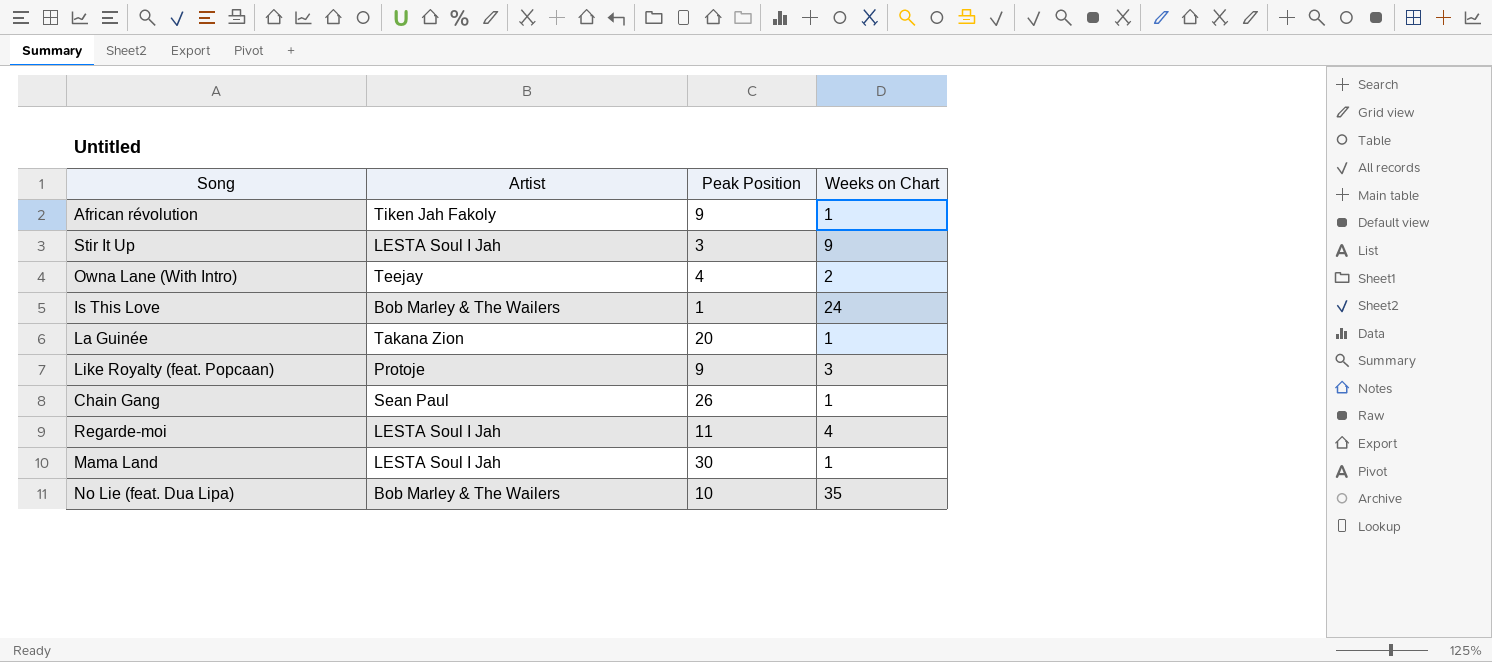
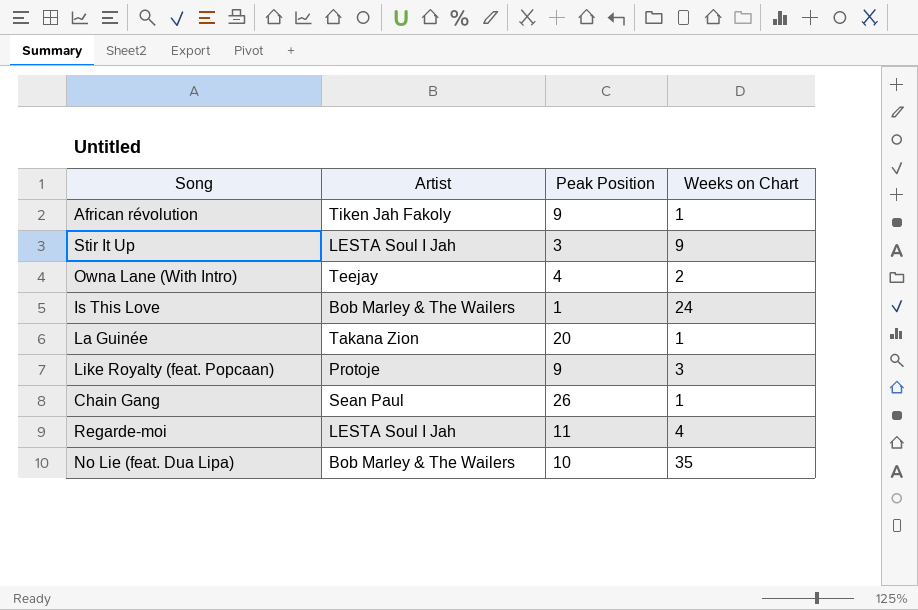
row Mama Land: LESTA Soul I Jah | 30 | 1 -> none

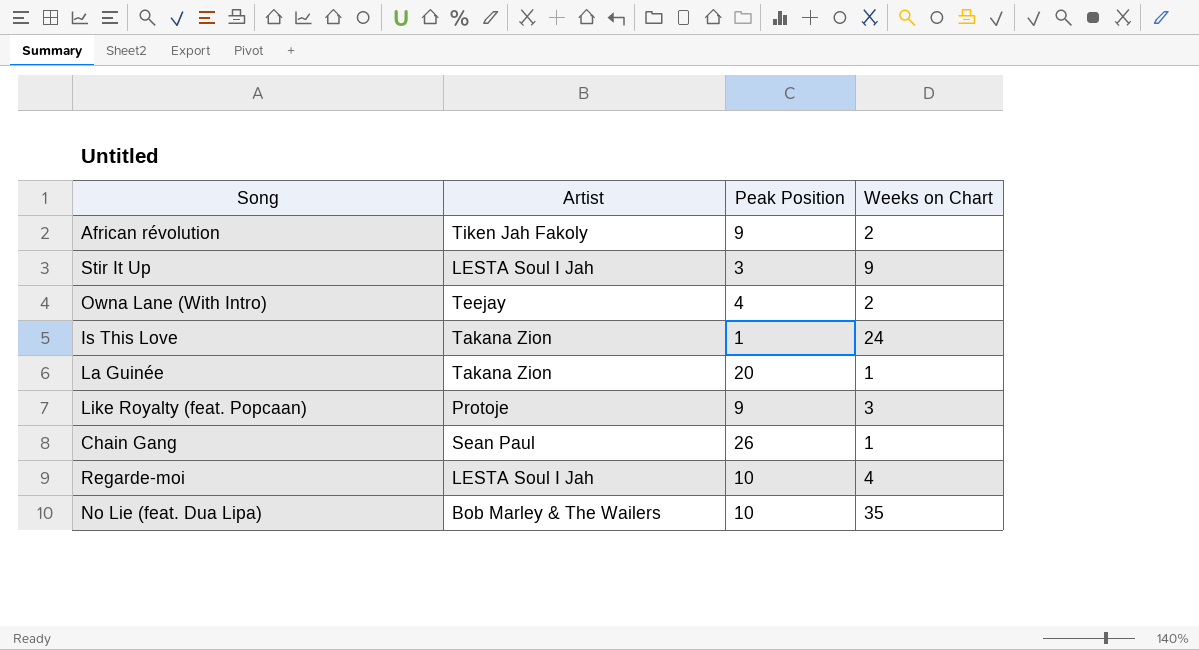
African révolution | Weeks on Chart: 1 -> 2
Is This Love | Artist: Bob Marley & The Wailers -> Takana Zion
Regarde-moi | Peak Position: 11 -> 10

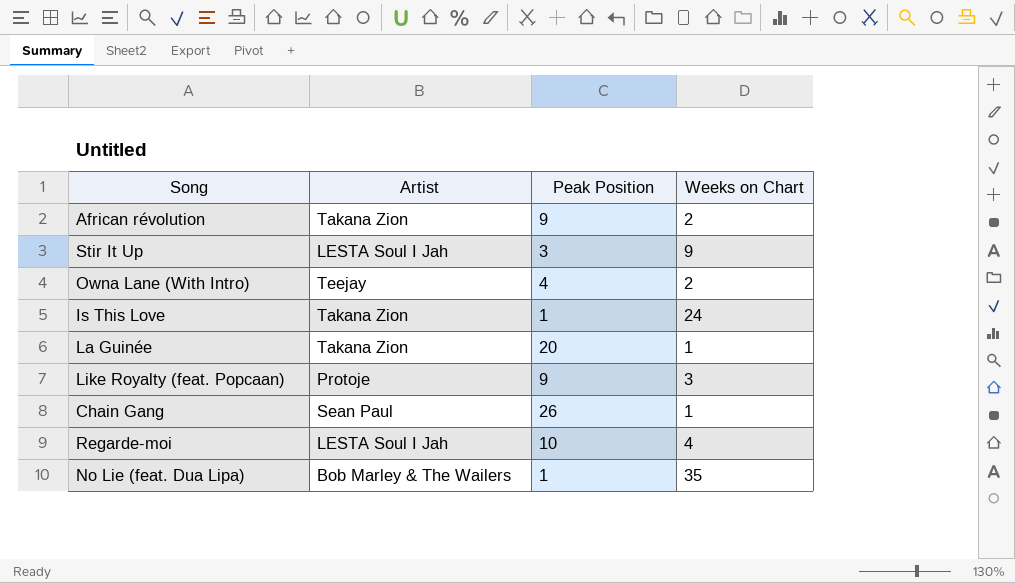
African révolution | Artist: Tiken Jah Fakoly -> Takana Zion
No Lie (feat. Dua Lipa) | Peak Position: 10 -> 1

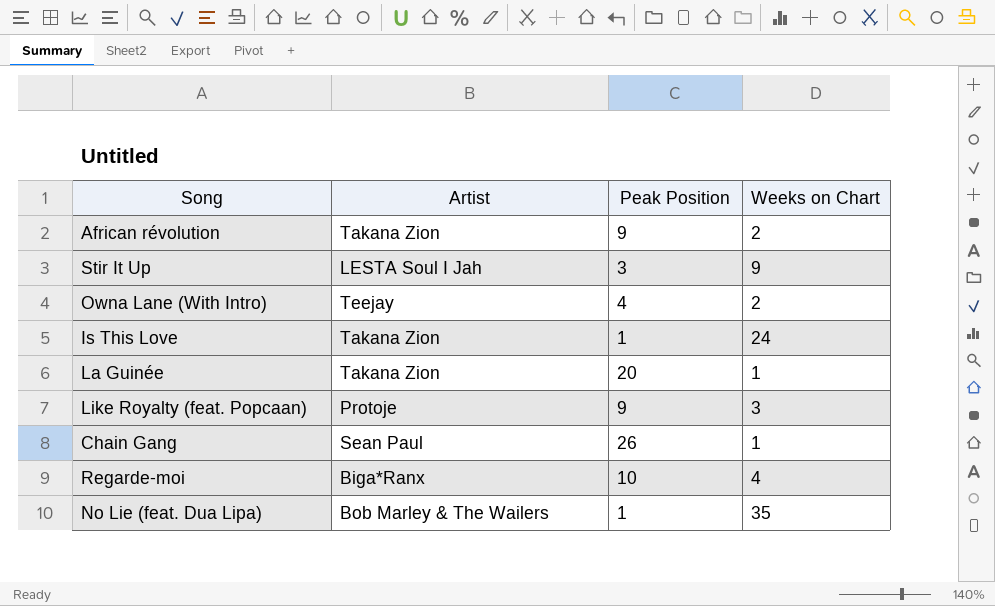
Regarde-moi | Artist: LESTA Soul I Jah -> Biga*Ranx

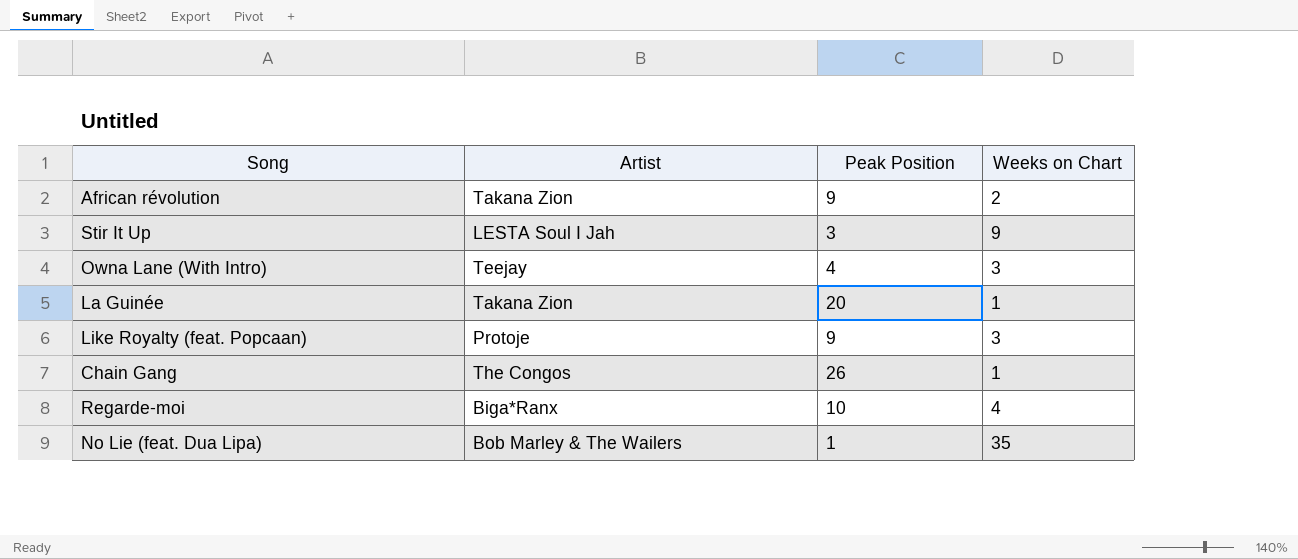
row Is This Love: Takana Zion | 1 | 24 -> none
Owna Lane (With Intro) | Weeks on Chart: 2 -> 3
Chain Gang | Artist: Sean Paul -> The Congos

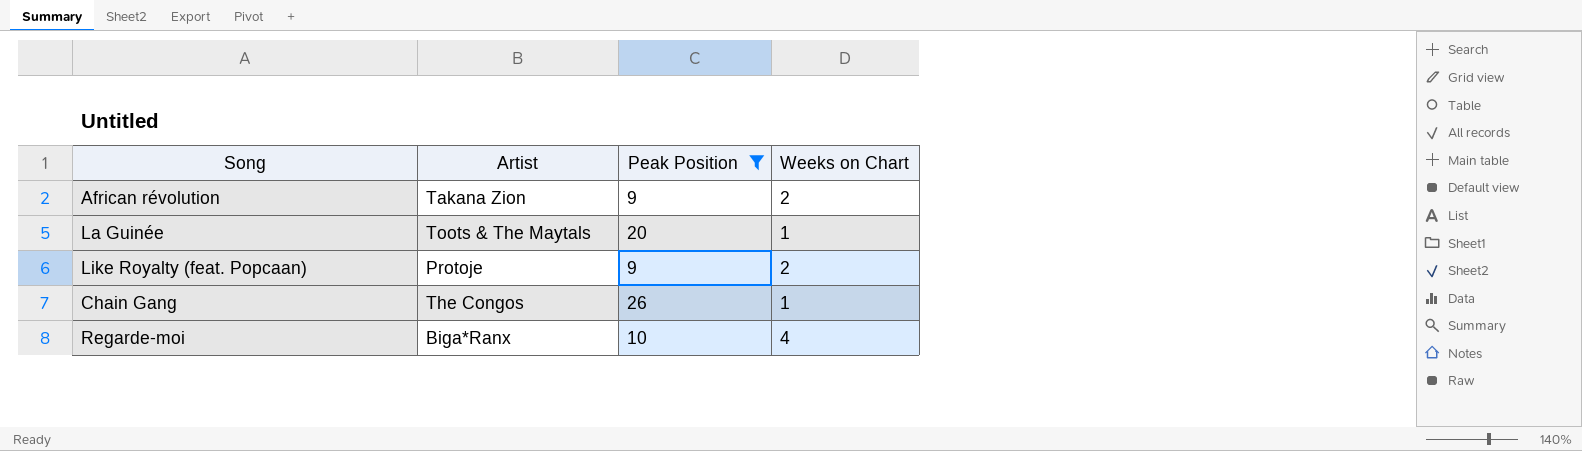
filter: none -> Peak Position >= 9
La Guinée | Artist: Takana Zion -> Toots & The Maytals
Like Royalty (feat. Popcaan) | Weeks on Chart: 3 -> 2

